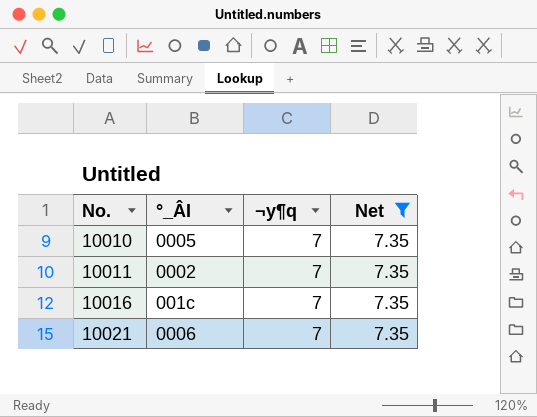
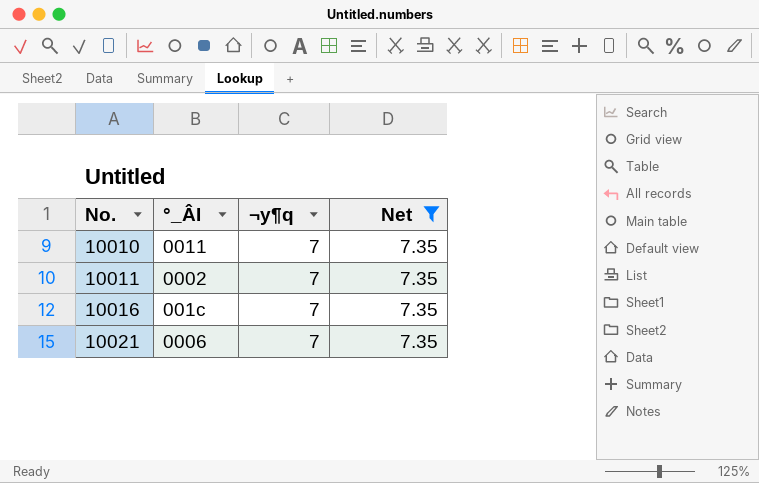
10010 | °_ÂI: 0005 -> 0011

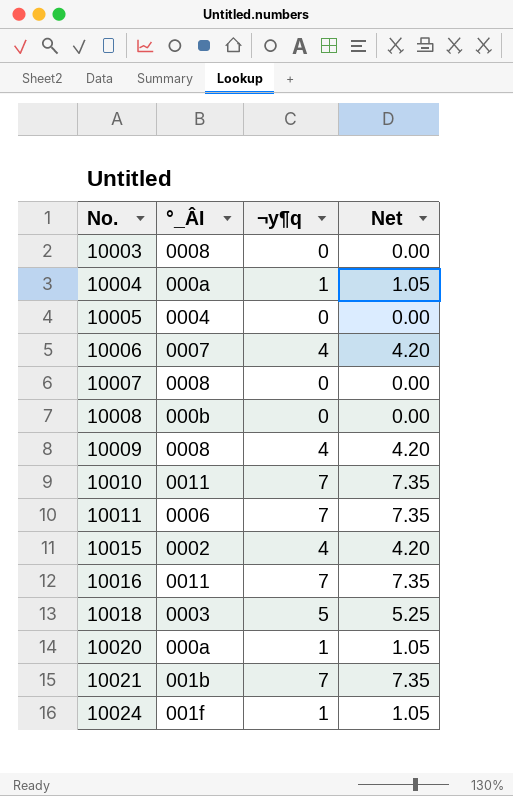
filter: Net = 7.35 -> none
10011 | °_ÂI: 0002 -> 0006
10016 | °_ÂI: 001c -> 0011
10021 | °_ÂI: 0006 -> 001b

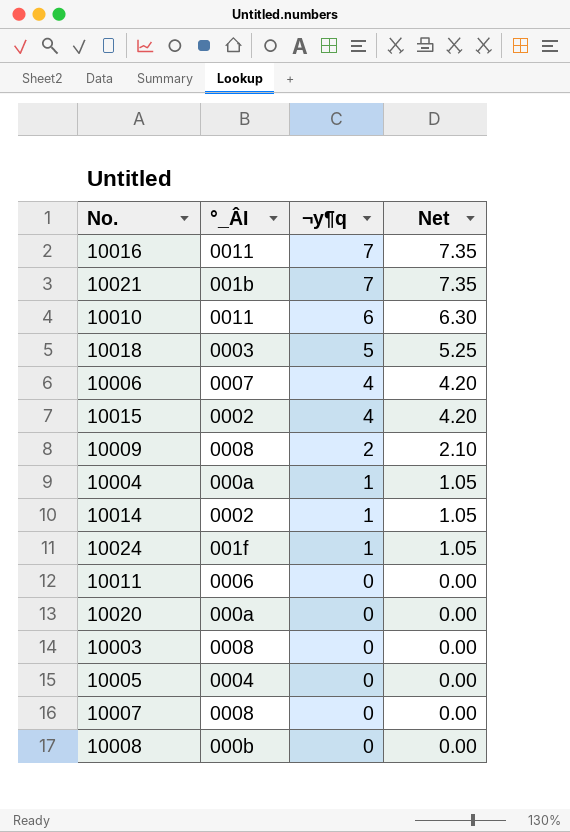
row order: No. ascending -> ¬y¶q descending
10010 | ¬y¶q: 7 -> 6
10010 | Net: 7.35 -> 6.30
10009 | ¬y¶q: 4 -> 2
10009 | Net: 4.20 -> 2.10
row 10014: none -> 0002 | 1 | 1.05
10011 | ¬y¶q: 7 -> 0
10011 | Net: 7.35 -> 0.00
10020 | ¬y¶q: 1 -> 0
10020 | Net: 1.05 -> 0.00

